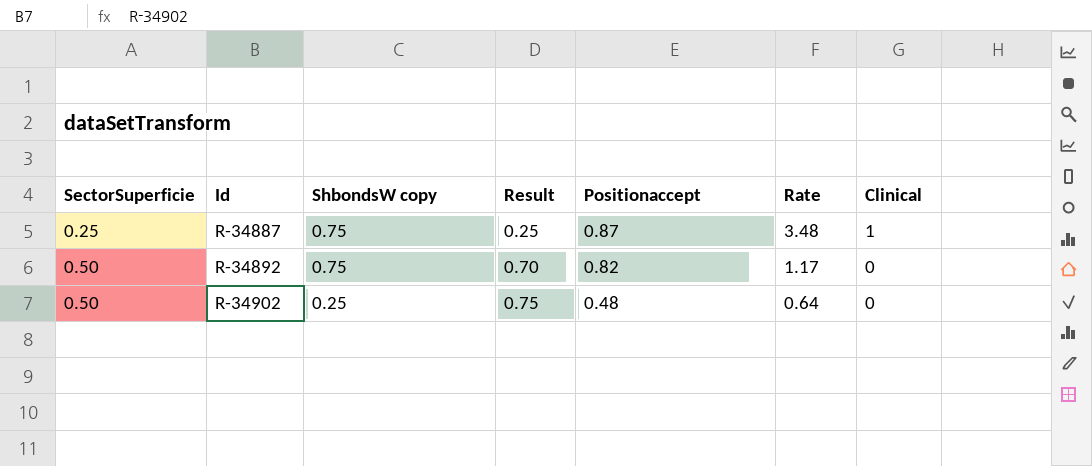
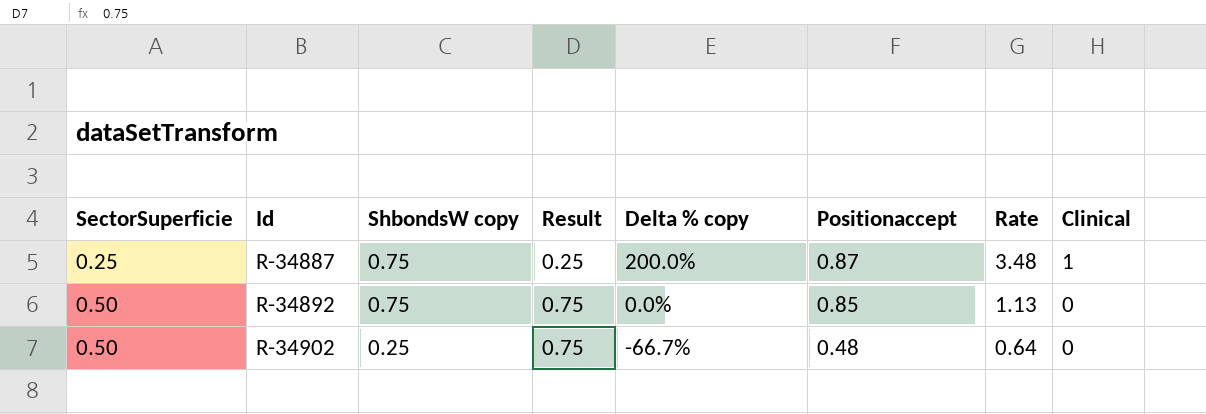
column Delta % copy | formula: none -> ([ShbondsW copy] - [Result]) / [Result]
R-34892 | Result: 0.70 -> 0.75
R-34892 | Positionaccept: 0.82 -> 0.85
R-34892 | Rate: 1.17 -> 1.13

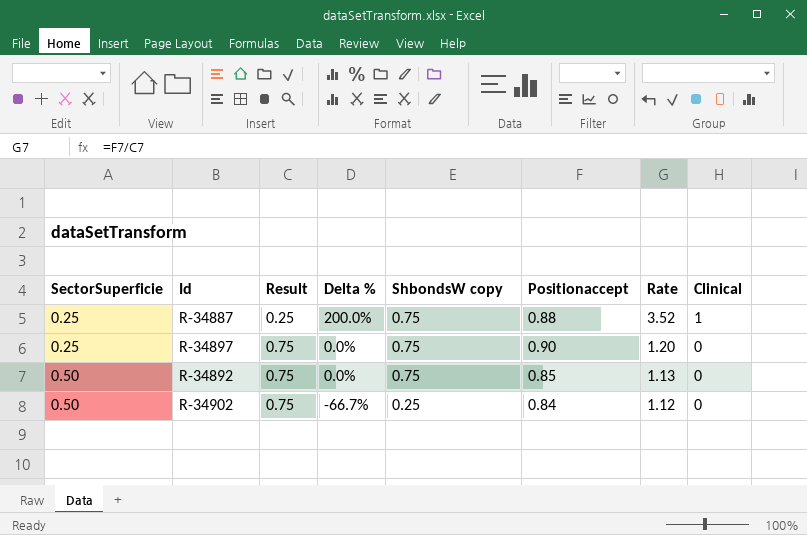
column name: Delta % copy -> Delta %
column ShbondsW copy | position: 3 -> 5
R-34887 | Positionaccept: 0.87 -> 0.88
R-34887 | Rate: 3.48 -> 3.52
row R-34897: none -> 0.25 | 0.75 | 0.0% | 0.75 | 0.90 | 1.20 | 0
R-34902 | Positionaccept: 0.48 -> 0.84
R-34902 | Rate: 0.64 -> 1.12

